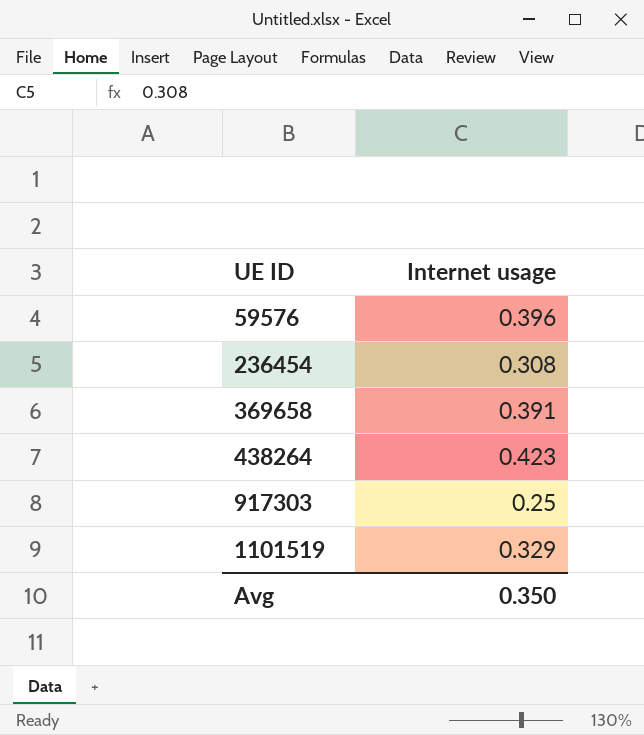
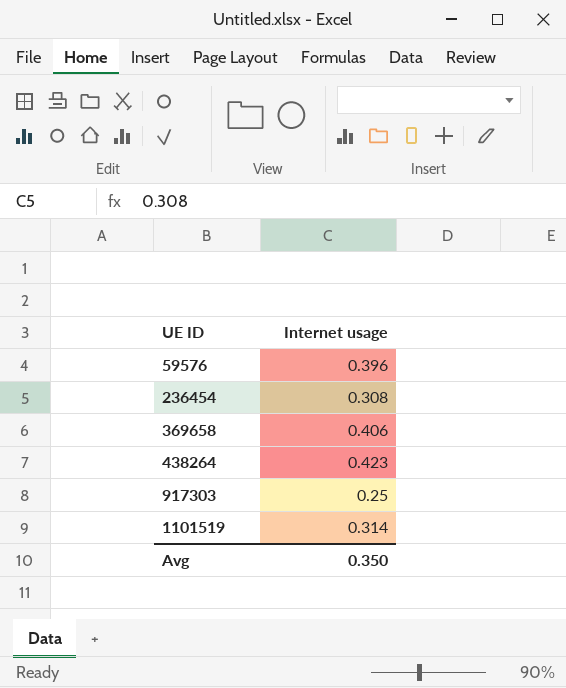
369658 | Internet usage: 0.391 -> 0.406
1101519 | Internet usage: 0.329 -> 0.314

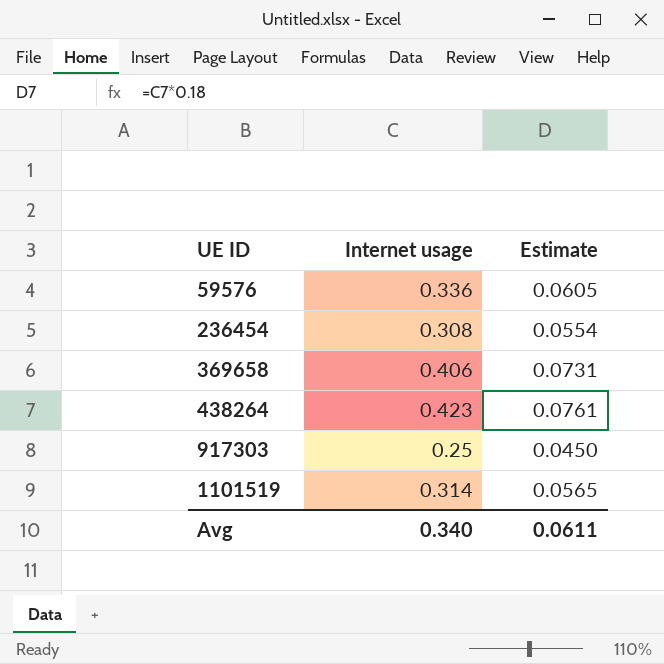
column Estimate | formula: none -> [Internet usage] * 0.18
59576 | Internet usage: 0.396 -> 0.336
Avg | Internet usage: 0.350 -> 0.340

